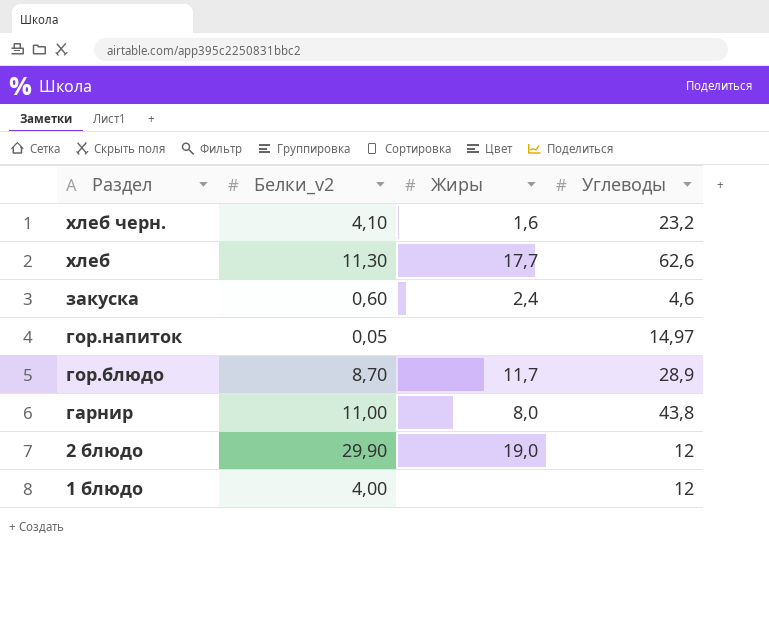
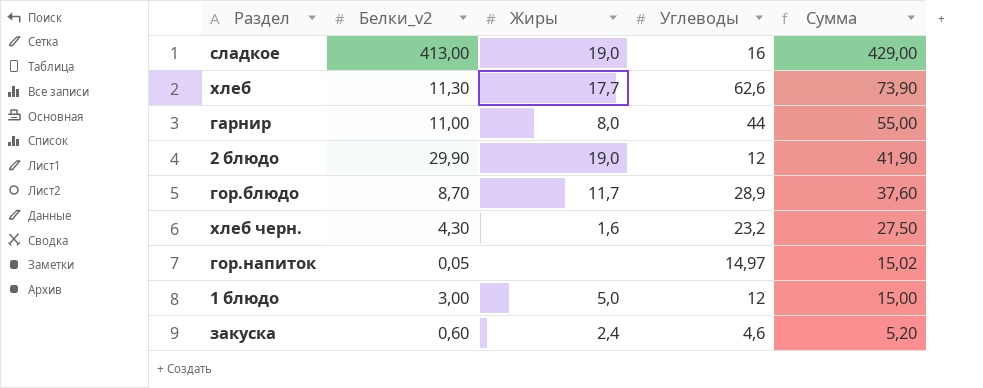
row order: Раздел descending -> Сумма descending
column Сумма | formula: none -> [Белки_v2] + [Углеводы]
row сладкое: none -> 413,00 | 19,0 | 16 | 429,00
гарнир | Углеводы: 43,8 -> 44
хлеб черн. | Белки_v2: 4,10 -> 4,30
1 блюдо | Белки_v2: 4,00 -> 3,00
1 блюдо | Жиры: none -> 5,0

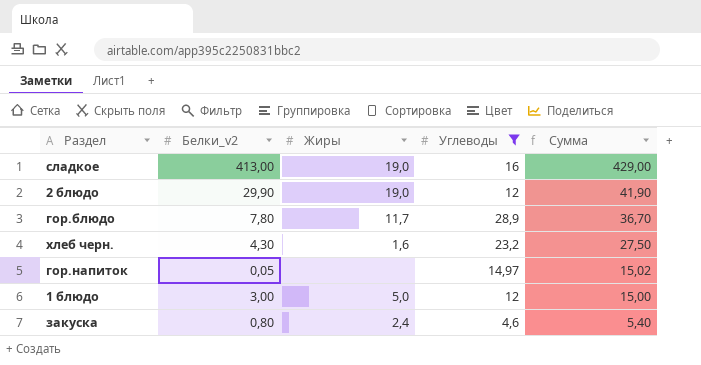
filter: none -> Углеводы <= 28,9
гор.блюдо | Белки_v2: 8,70 -> 7,80
гор.блюдо | Сумма: 37,60 -> 36,70
закуска | Белки_v2: 0,60 -> 0,80
закуска | Сумма: 5,20 -> 5,40

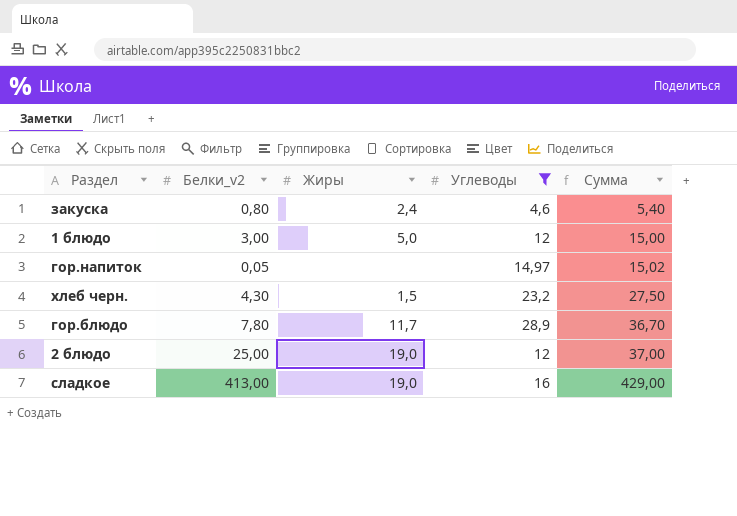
row order: Сумма descending -> Сумма ascending
хлеб черн. | Жиры: 1,6 -> 1,5
2 блюдо | Белки_v2: 29,90 -> 25,00
2 блюдо | Сумма: 41,90 -> 37,00

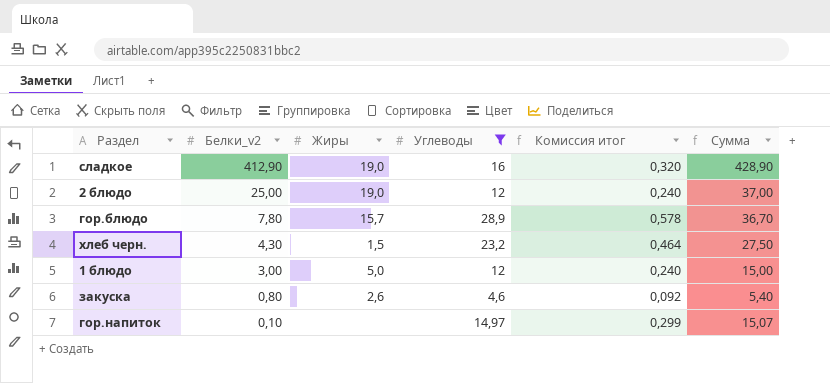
row order: Сумма ascending -> Белки_v2 descending
column Комиссия итог | formula: none -> [Углеводы] * 0,02
сладкое | Белки_v2: 413,00 -> 412,90
сладкое | Сумма: 429,00 -> 428,90
гор.блюдо | Жиры: 11,7 -> 15,7
закуска | Жиры: 2,4 -> 2,6
гор.напиток | Белки_v2: 0,05 -> 0,10
гор.напиток | Сумма: 15,02 -> 15,07

